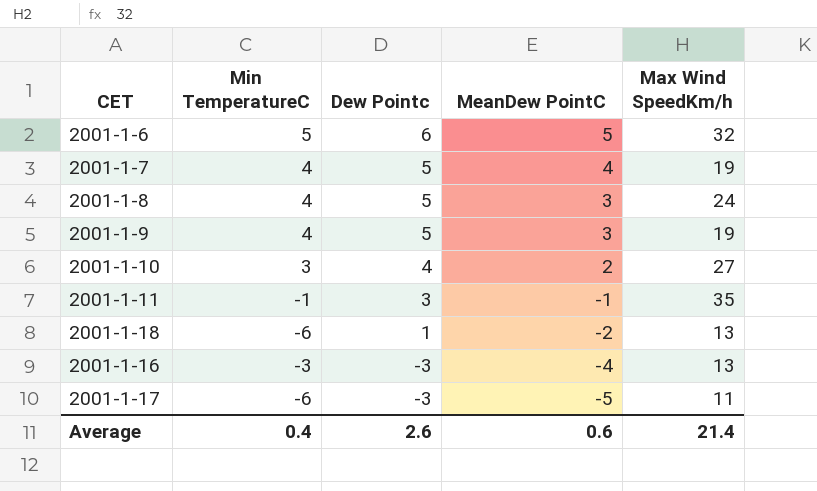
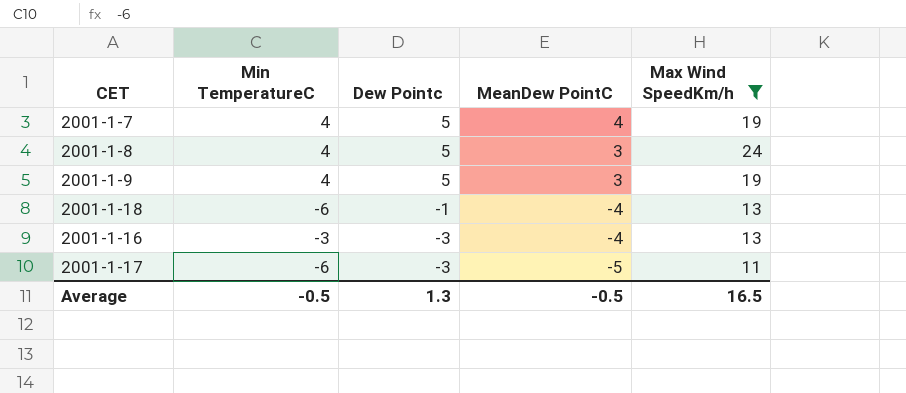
filter: none -> Max Wind SpeedKm/h <= 24
2001-1-18 | Dew Pointc: 1 -> -1
2001-1-18 | MeanDew PointC: -2 -> -4
Average | Min TemperatureC: 0.4 -> -0.5
Average | Dew Pointc: 2.6 -> 1.3
Average | MeanDew PointC: 0.6 -> -0.5
Average | Max Wind SpeedKm/h: 21.4 -> 16.5

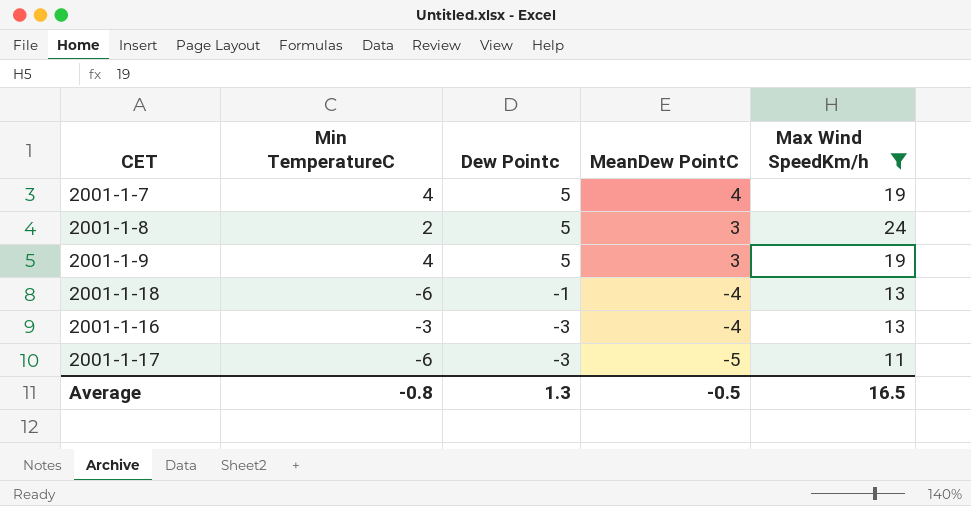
2001-1-8 | Min TemperatureC: 4 -> 2
Average | Min TemperatureC: -0.5 -> -0.8

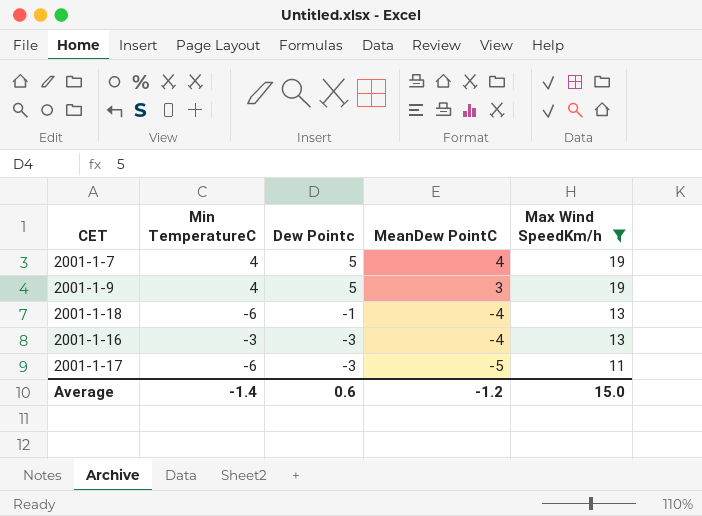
row 2001-1-8: 2 | 5 | 3 | 24 -> none
Average | Min TemperatureC: -0.8 -> -1.4
Average | Dew Pointc: 1.3 -> 0.6
Average | MeanDew PointC: -0.5 -> -1.2
Average | Max Wind SpeedKm/h: 16.5 -> 15.0

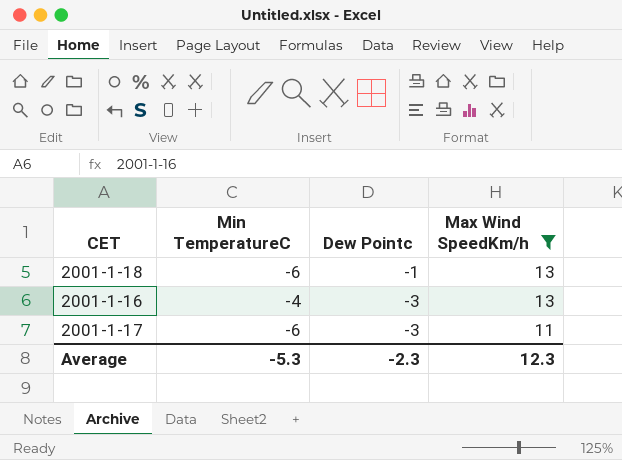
column MeanDew PointC | position: 4 -> none
row 2001-1-7: 4 | 5 | 4 | 19 -> none
row 2001-1-9: 4 | 5 | 3 | 19 -> none
2001-1-16 | Min TemperatureC: -3 -> -4
Average | Min TemperatureC: -1.4 -> -5.3
Average | Dew Pointc: 0.6 -> -2.3
Average | Max Wind SpeedKm/h: 15.0 -> 12.3

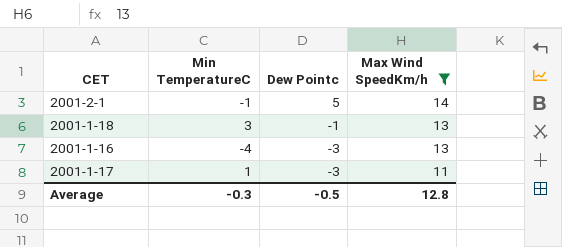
row 2001-2-1: none -> -1 | 5 | 14
2001-1-18 | Min TemperatureC: -6 -> 3
2001-1-17 | Min TemperatureC: -6 -> 1
Average | Min TemperatureC: -5.3 -> -0.3
Average | Dew Pointc: -2.3 -> -0.5
Average | Max Wind SpeedKm/h: 12.3 -> 12.8

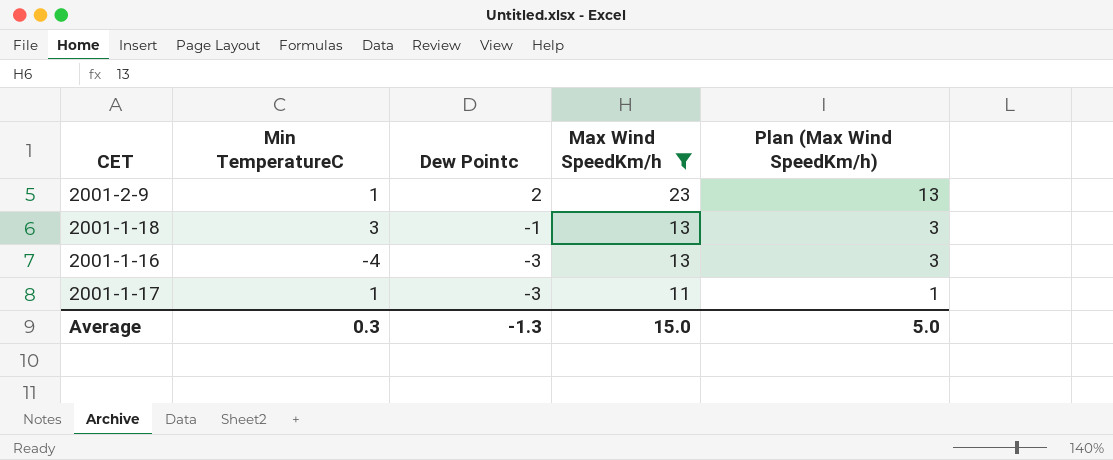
column Plan (Max Wind SpeedKm/h) | formula: none -> [Max Wind SpeedKm/h] - 10
row 2001-2-1: -1 | 5 | 14 -> none
row 2001-2-9: none -> 1 | 2 | 23 | 13
Average | Min TemperatureC: -0.3 -> 0.3
Average | Dew Pointc: -0.5 -> -1.3
Average | Max Wind SpeedKm/h: 12.8 -> 15.0

